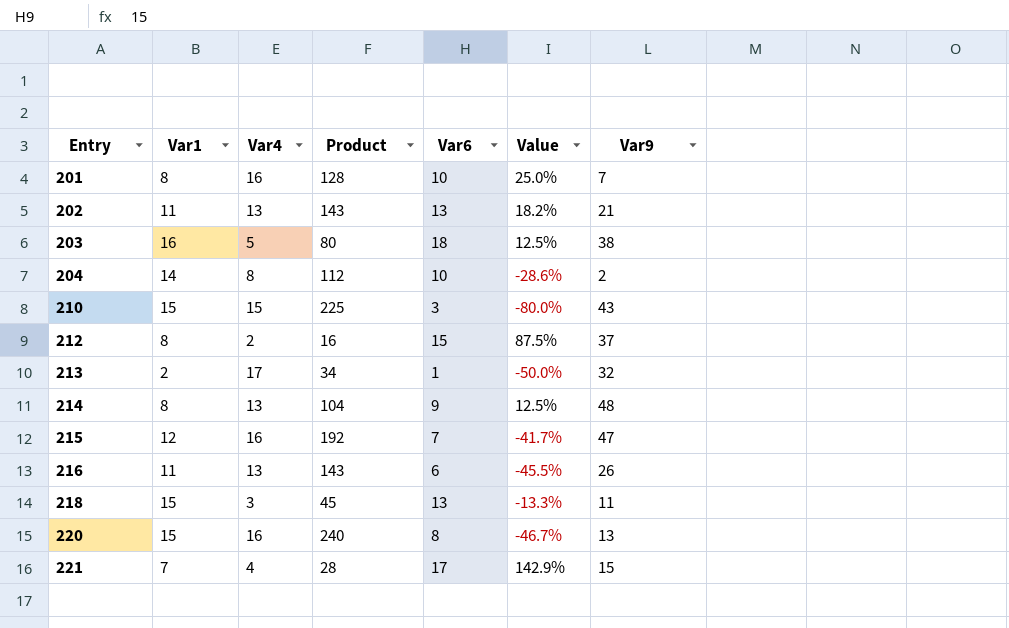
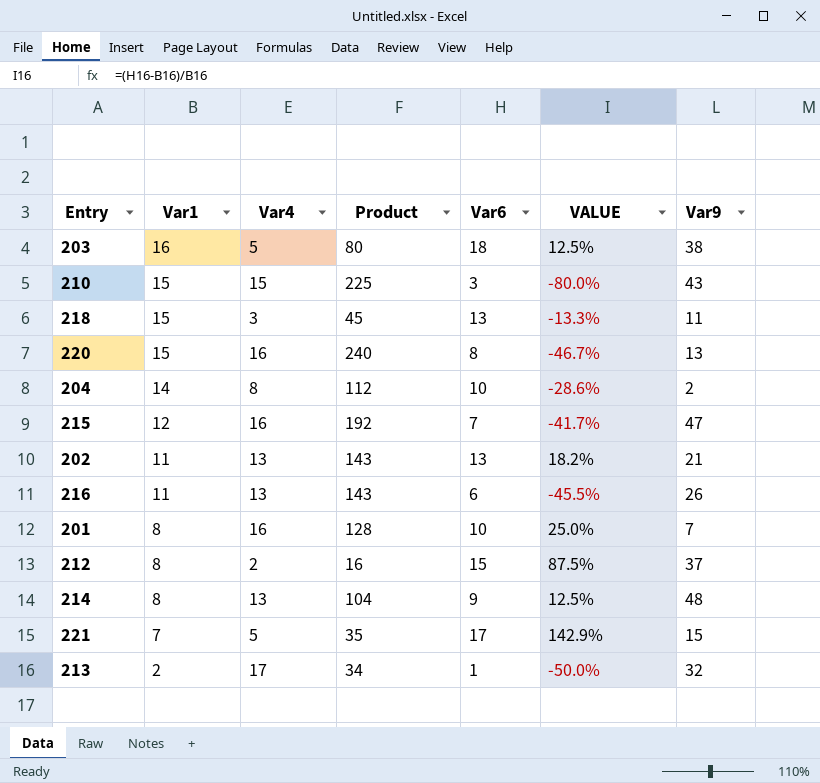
row order: Entry ascending -> Var1 descending
column name: Value -> VALUE
221 | Var4: 4 -> 5
221 | Product: 28 -> 35

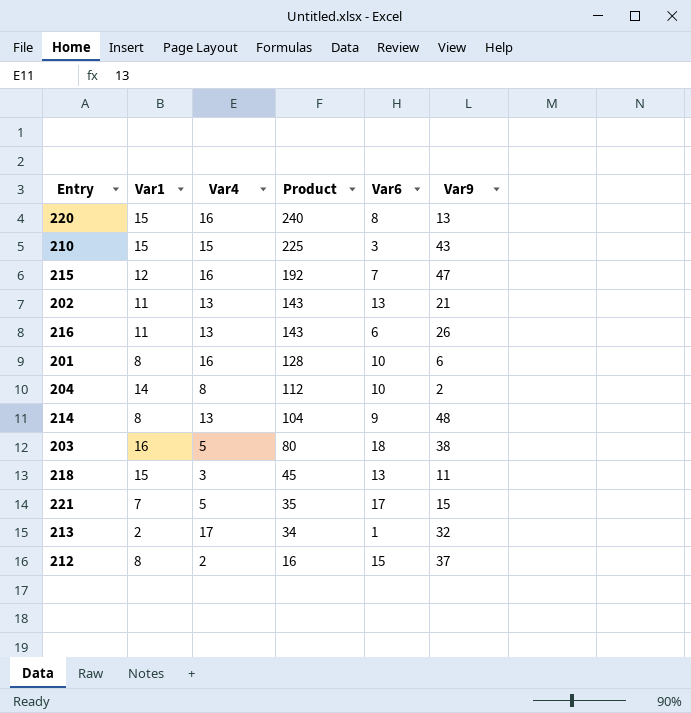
row order: Var1 descending -> Product descending
column VALUE | formula: ([Var6] - [Var1]) / [Var1] -> none
201 | Var9: 7 -> 6

